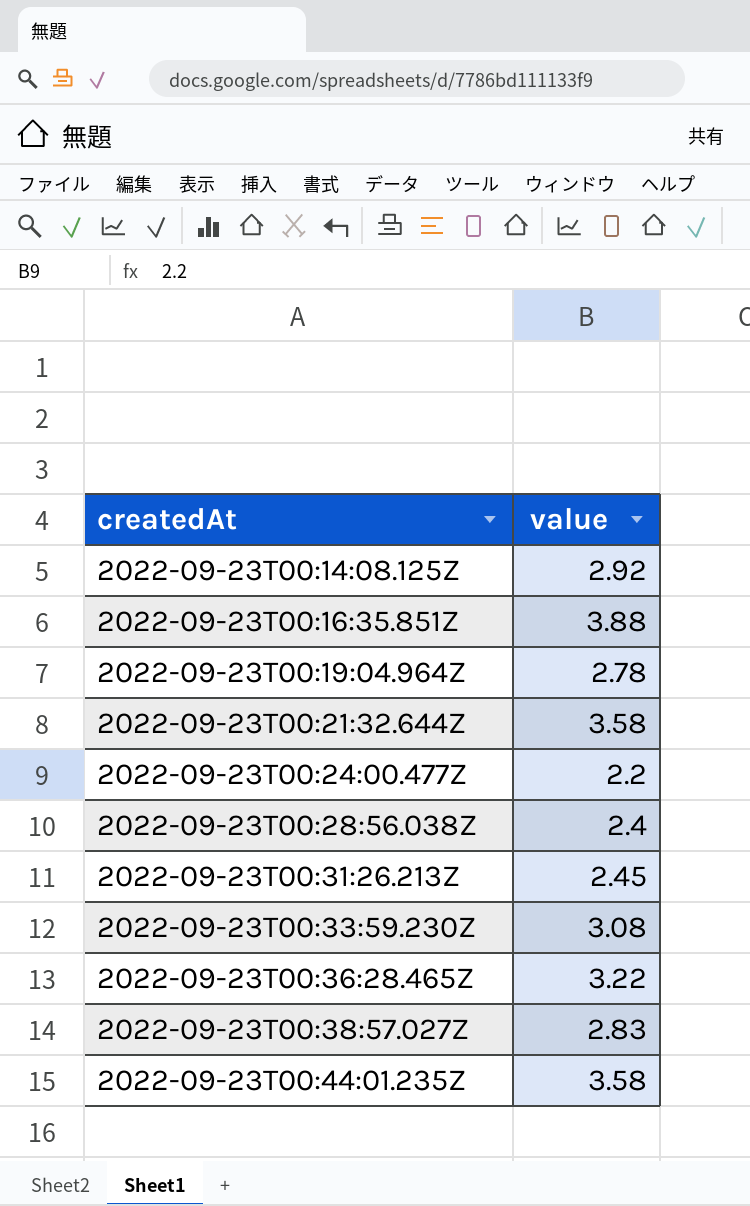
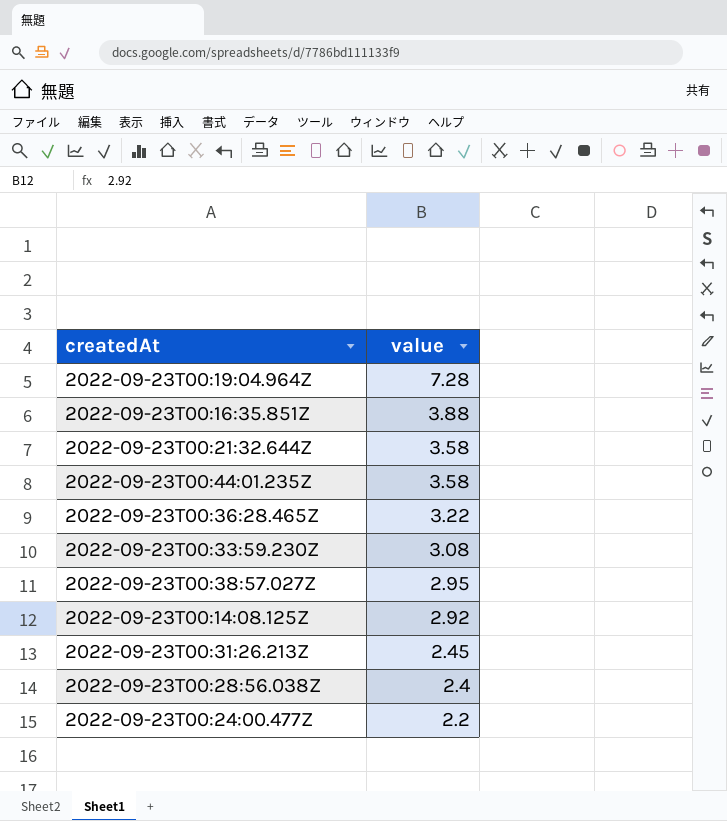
row order: createdAt ascending -> value descending
2022-09-23T00:19:04.964Z | value: 2.78 -> 7.28
2022-09-23T00:38:57.027Z | value: 2.83 -> 2.95

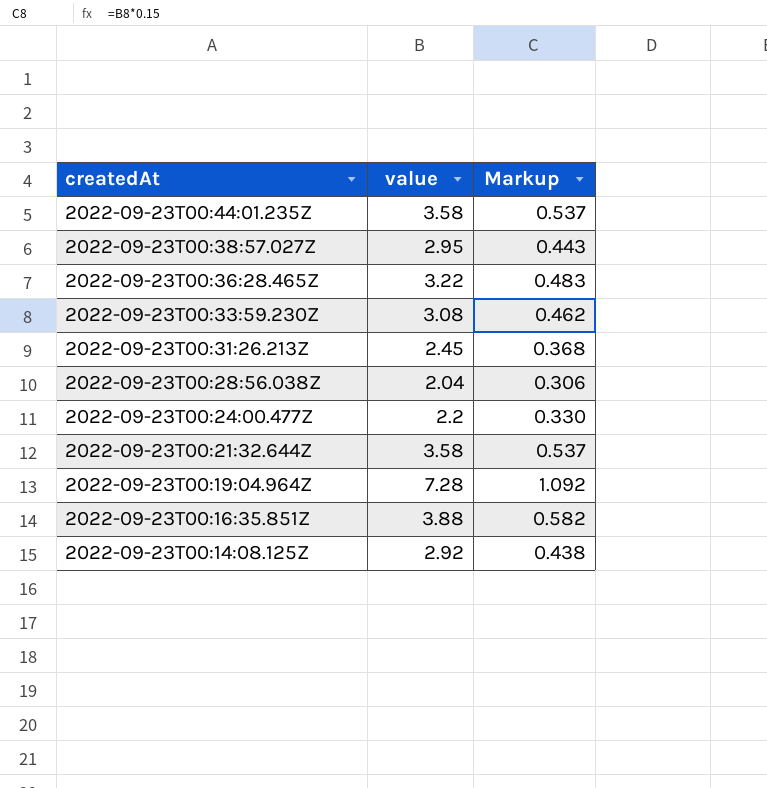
row order: value descending -> createdAt descending
column Markup | formula: none -> [value] * 0.15
2022-09-23T00:28:56.038Z | value: 2.4 -> 2.04

